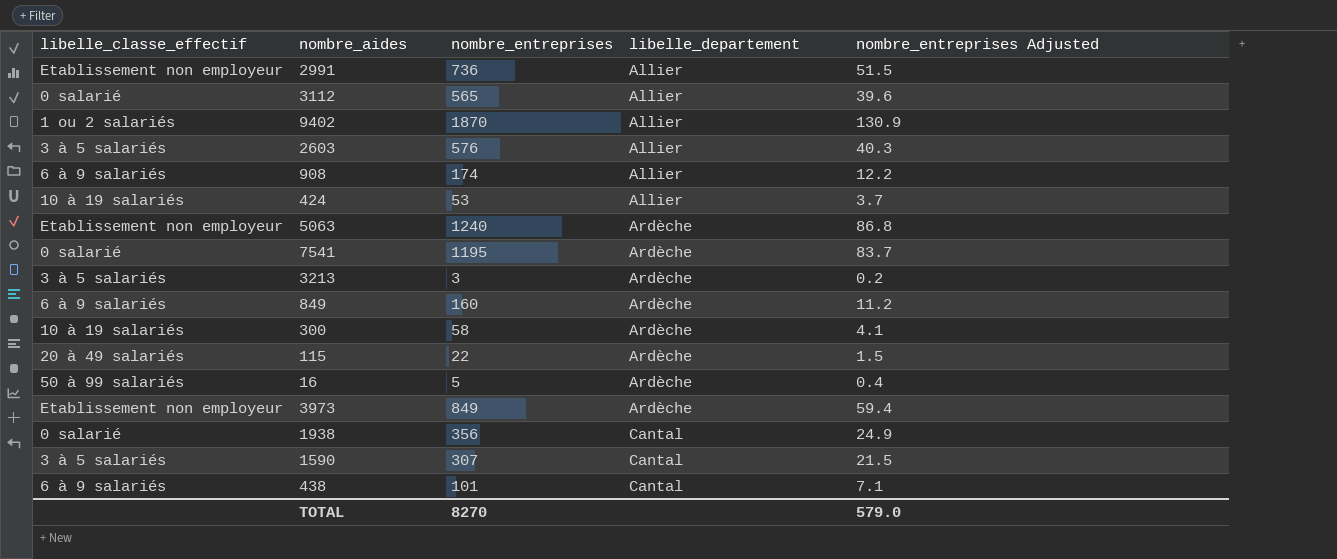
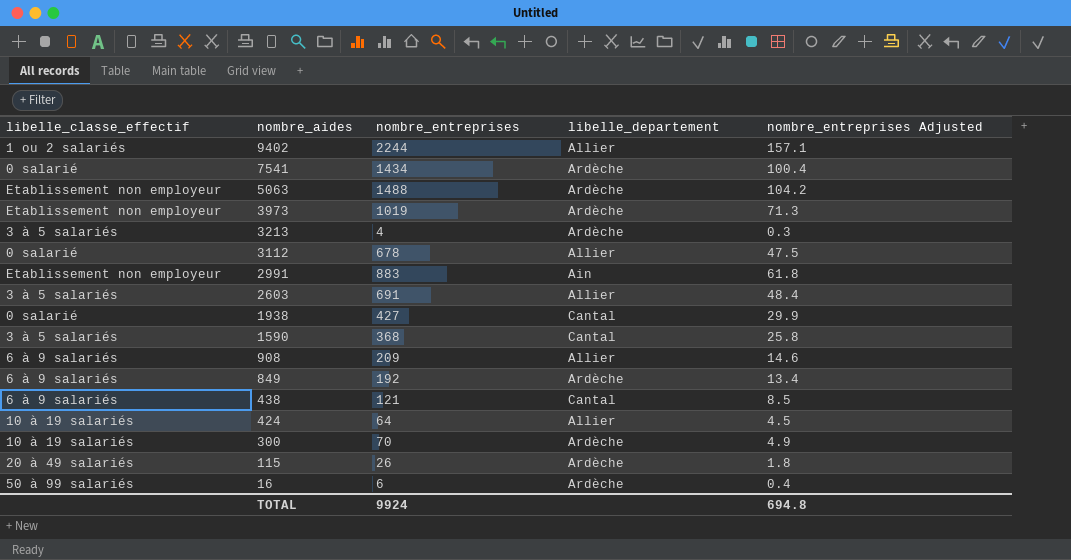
row order: libelle_departement ascending -> nombre_aides descending
9402 | nombre_entreprises: 1870 -> 2244
9402 | nombre_entreprises Adjusted: 130.9 -> 157.1
7541 | nombre_entreprises: 1195 -> 1434
7541 | nombre_entreprises Adjusted: 83.7 -> 100.4
5063 | nombre_entreprises: 1240 -> 1488
5063 | nombre_entreprises Adjusted: 86.8 -> 104.2
3973 | nombre_entreprises: 849 -> 1019
3973 | nombre_entreprises Adjusted: 59.4 -> 71.3
3213 | nombre_entreprises: 3 -> 4
3213 | nombre_entreprises Adjusted: 0.2 -> 0.3
3112 | nombre_entreprises: 565 -> 678
3112 | nombre_entreprises Adjusted: 39.6 -> 47.5
2991 | nombre_entreprises: 736 -> 883
2991 | libelle_departement: Allier -> Ain
2991 | nombre_entreprises Adjusted: 51.5 -> 61.8
2603 | nombre_entreprises: 576 -> 691
2603 | nombre_entreprises Adjusted: 40.3 -> 48.4
1938 | nombre_entreprises: 356 -> 427
1938 | nombre_entreprises Adjusted: 24.9 -> 29.9
1590 | nombre_entreprises: 307 -> 368
1590 | nombre_entreprises Adjusted: 21.5 -> 25.8
908 | nombre_entreprises: 174 -> 209
908 | nombre_entreprises Adjusted: 12.2 -> 14.6
849 | nombre_entreprises: 160 -> 192
849 | nombre_entreprises Adjusted: 11.2 -> 13.4
438 | nombre_entreprises: 101 -> 121
438 | nombre_entreprises Adjusted: 7.1 -> 8.5
424 | nombre_entreprises: 53 -> 64
424 | nombre_entreprises Adjusted: 3.7 -> 4.5
300 | nombre_entreprises: 58 -> 70
300 | nombre_entreprises Adjusted: 4.1 -> 4.9
115 | nombre_entreprises: 22 -> 26
115 | nombre_entreprises Adjusted: 1.5 -> 1.8
16 | nombre_entreprises: 5 -> 6
TOTAL | nombre_entreprises: 8270 -> 9924
TOTAL | nombre_entreprises Adjusted: 579.0 -> 694.8

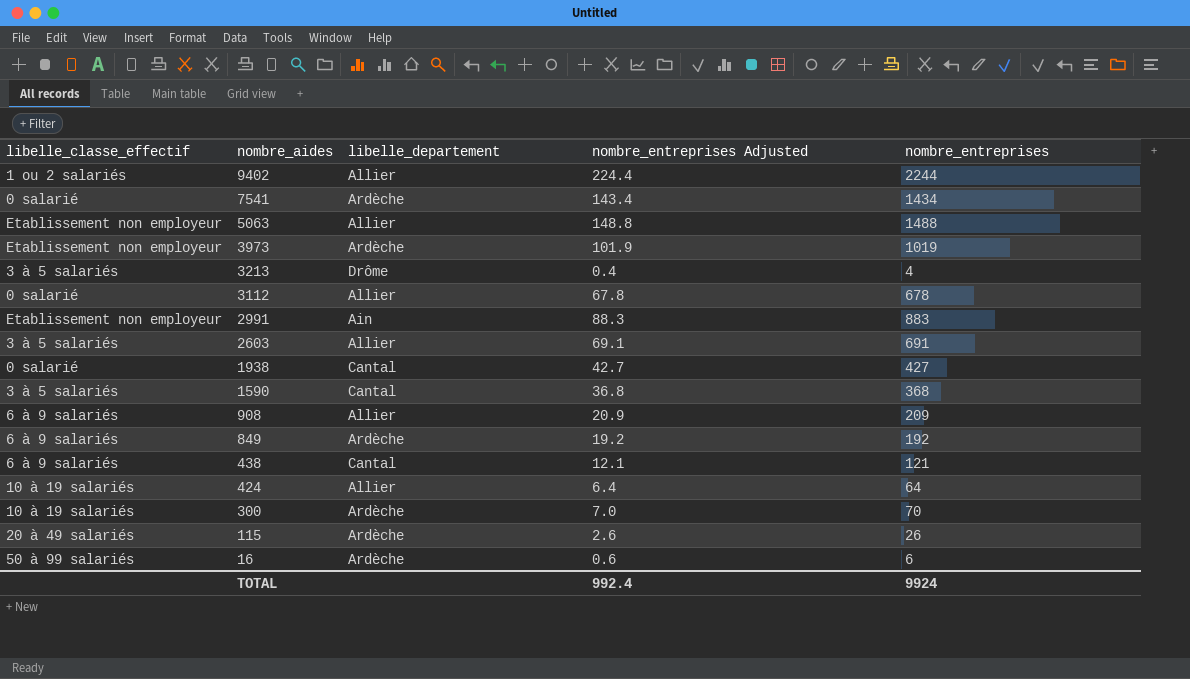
column nombre_entreprises Adjusted | formula: [nombre_entreprises] * 0.07 -> [nombre_entreprises] * 0.1
column nombre_entreprises | position: 3 -> 5
5063 | libelle_departement: Ardèche -> Allier
3213 | libelle_departement: Ardèche -> Drôme
TOTAL | nombre_entreprises Adjusted: 694.8 -> 992.4

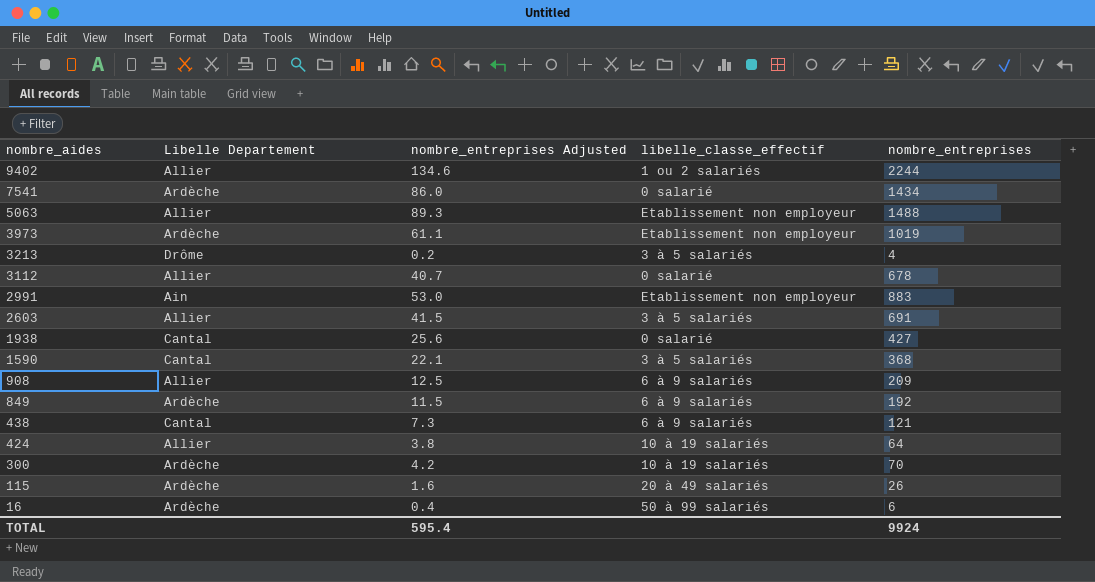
column name: libelle_departement -> Libelle Departement
column nombre_entreprises Adjusted | formula: [nombre_entreprises] * 0.1 -> [nombre_entreprises] * 0.06
column libelle_classe_effectif | position: 1 -> 4
TOTAL | nombre_entreprises Adjusted: 992.4 -> 595.4

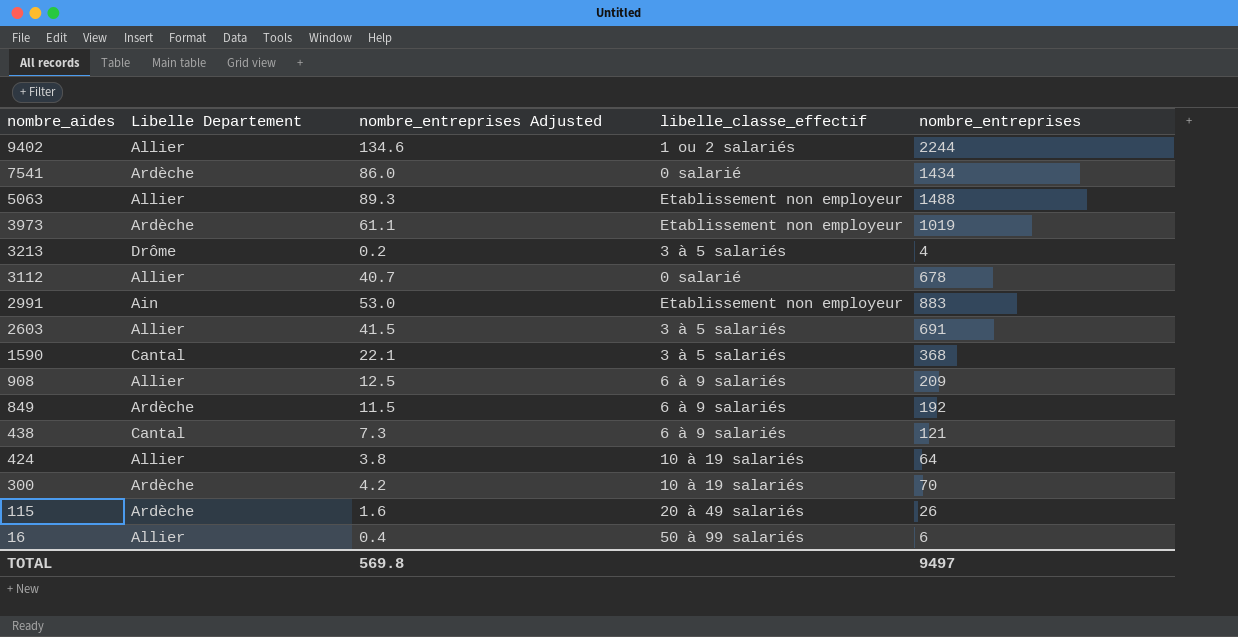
row 1938: Cantal | 25.6 | 0 salarié | 427 -> none
16 | Libelle Departement: Ardèche -> Allier
TOTAL | nombre_entreprises Adjusted: 595.4 -> 569.8
TOTAL | nombre_entreprises: 9924 -> 9497

